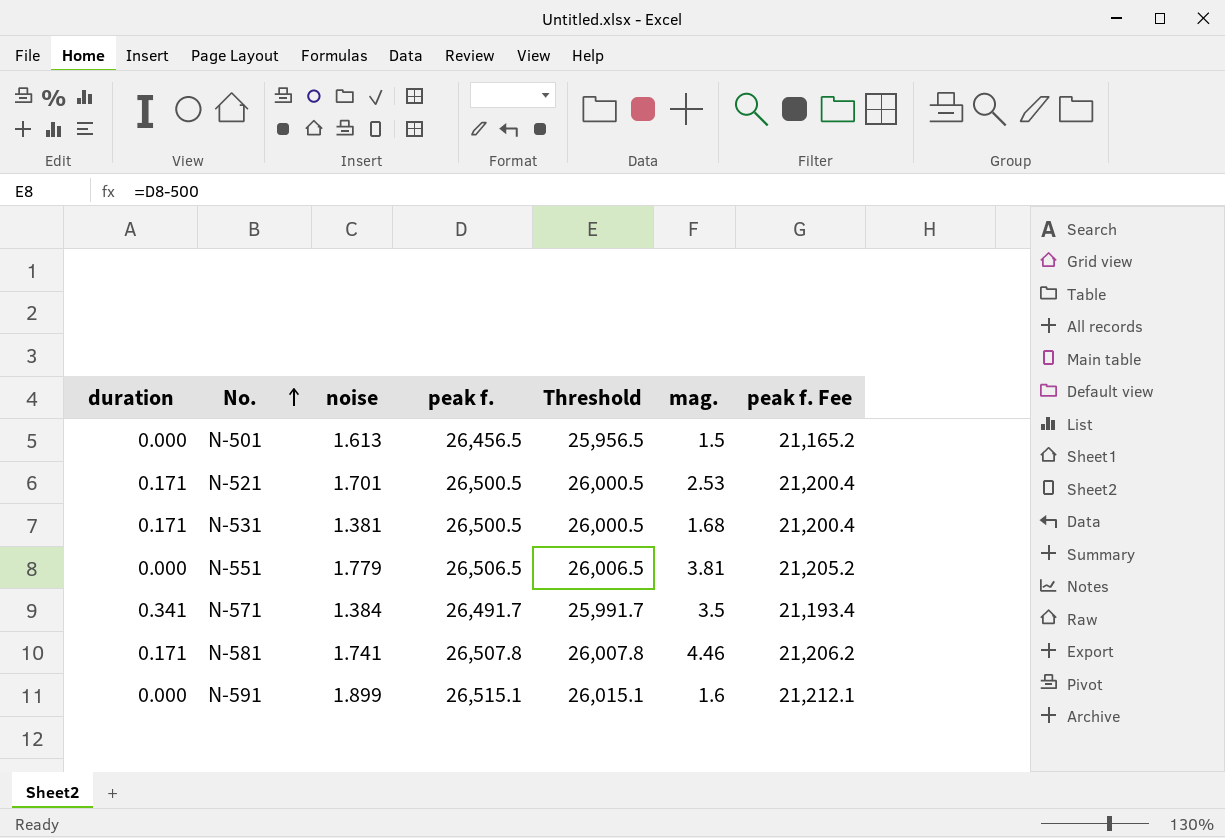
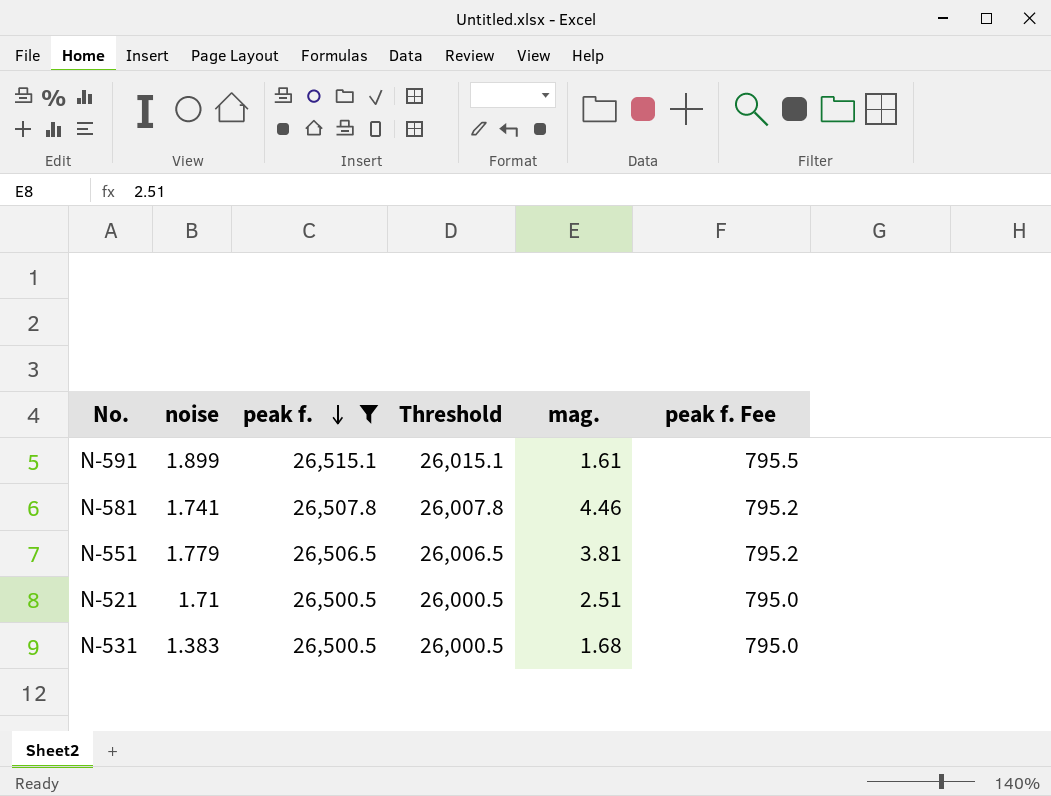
filter: none -> peak f. >= 26,500.5
row order: No. ascending -> peak f. descending
column duration | position: 1 -> none
column peak f. Fee | formula: [peak f.] * 0.8 -> [peak f.] * 0.03
N-591 | mag.: 1.6 -> 1.61
N-521 | noise: 1.701 -> 1.71
N-521 | mag.: 2.53 -> 2.51
N-531 | noise: 1.381 -> 1.383

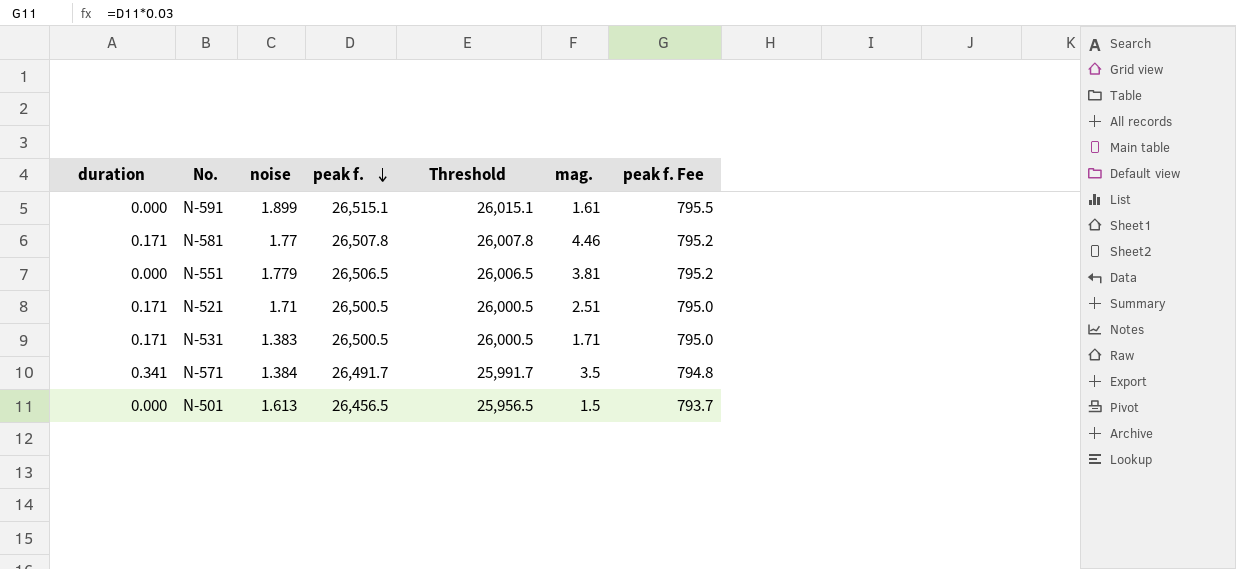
filter: peak f. >= 26,500.5 -> none
column duration | position: none -> 1
N-581 | noise: 1.741 -> 1.77
N-531 | mag.: 1.68 -> 1.71

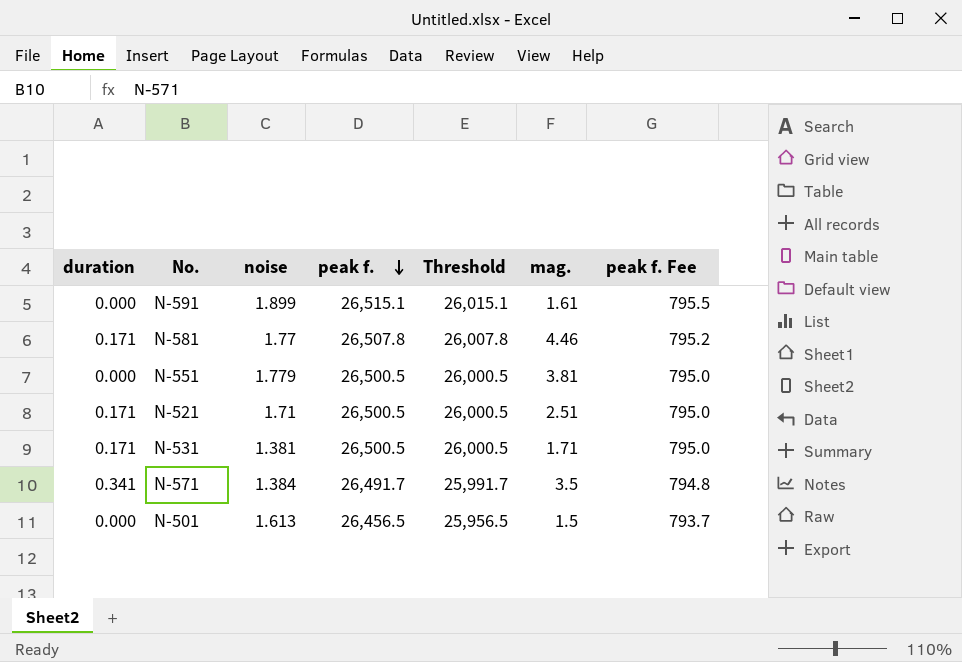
N-551 | peak f.: 26,506.5 -> 26,500.5
N-551 | Threshold: 26,006.5 -> 26,000.5
N-551 | peak f. Fee: 795.2 -> 795.0
N-531 | noise: 1.383 -> 1.381

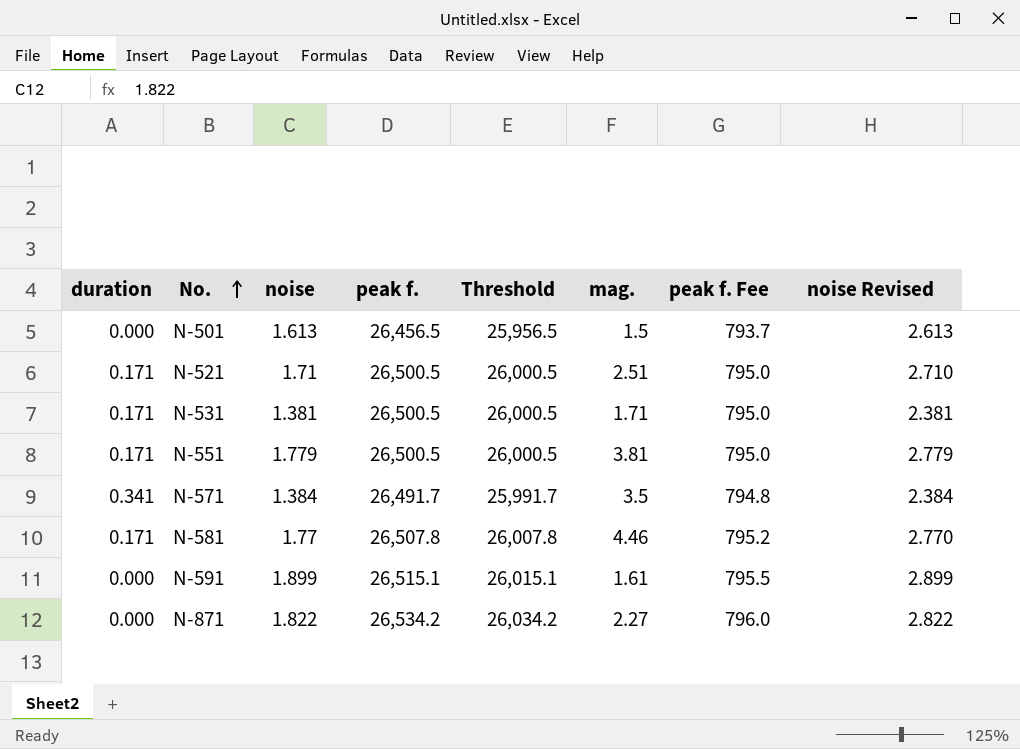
row order: peak f. descending -> No. ascending
column noise Revised | formula: none -> [noise] + 1
N-551 | duration: 0.000 -> 0.171
row N-871: none -> 0.000 | 1.822 | 26,534.2 | 26,034.2 | 2.27 | 796.0 | 2.822

